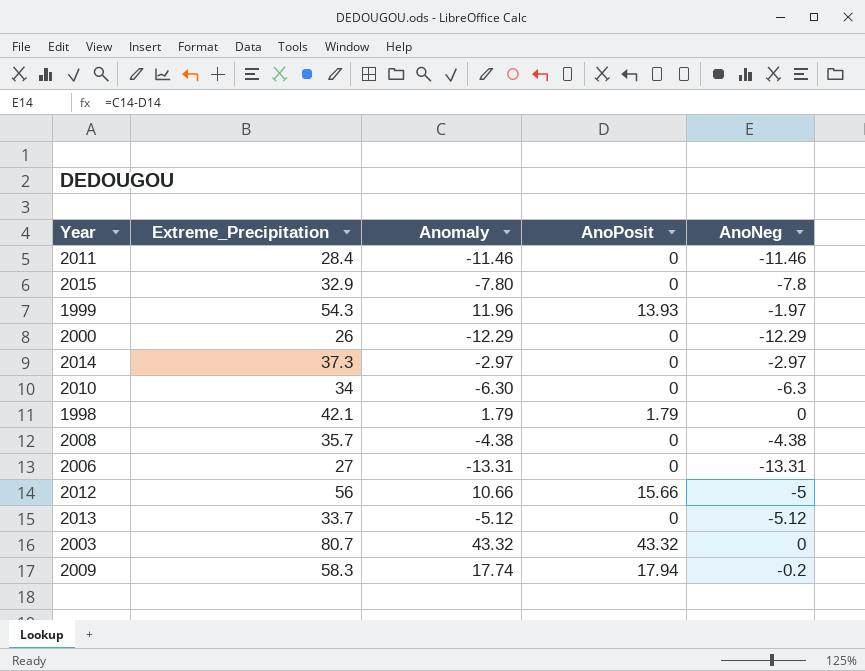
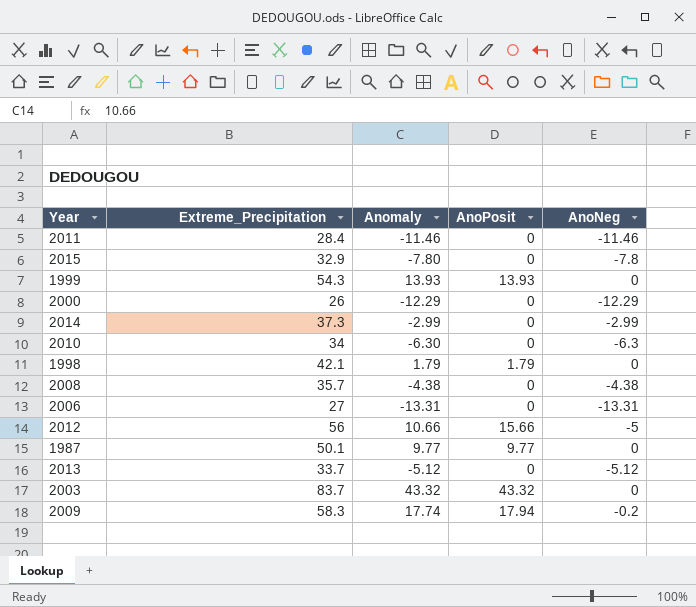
1999 | Anomaly: 11.96 -> 13.93
1999 | AnoNeg: -1.97 -> 0
2014 | Anomaly: -2.97 -> -2.99
2014 | AnoNeg: -2.97 -> -2.99
row 1987: none -> 50.1 | 9.77 | 9.77 | 0
2003 | Extreme_Precipitation: 80.7 -> 83.7

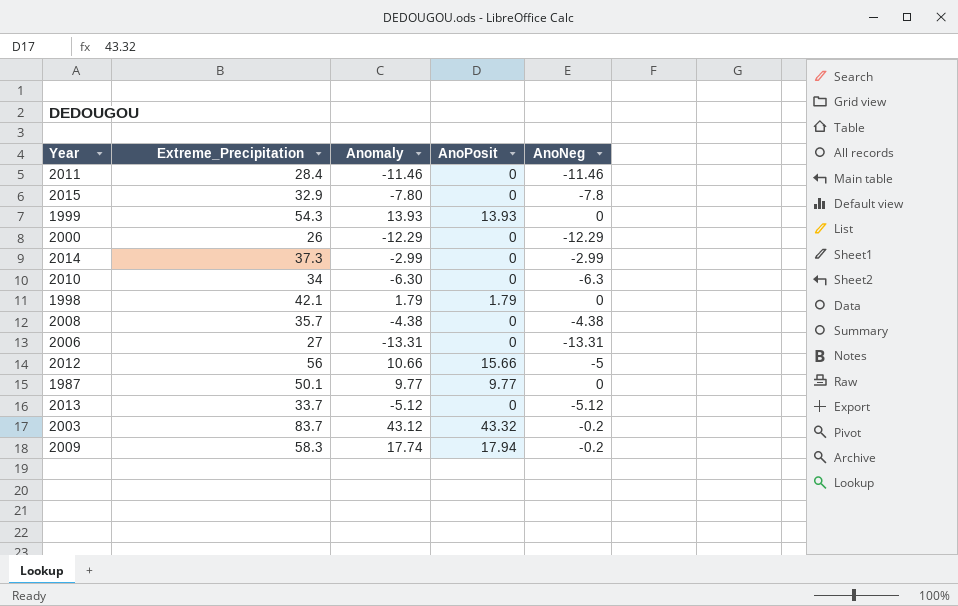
2003 | Anomaly: 43.32 -> 43.12
2003 | AnoNeg: 0 -> -0.2

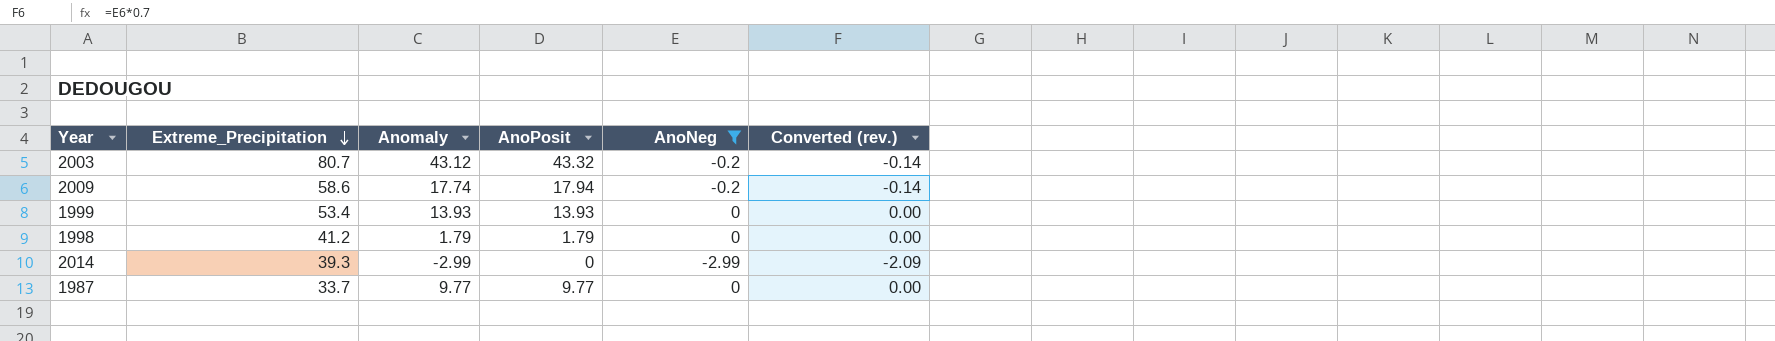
filter: none -> AnoNeg >= -2.99
row order: none -> Extreme_Precipitation descending
column Converted (rev.) | formula: none -> [AnoNeg] * 0.7
2003 | Extreme_Precipitation: 83.7 -> 80.7
2009 | Extreme_Precipitation: 58.3 -> 58.6
1999 | Extreme_Precipitation: 54.3 -> 53.4
1998 | Extreme_Precipitation: 42.1 -> 41.2
2014 | Extreme_Precipitation: 37.3 -> 39.3
1987 | Extreme_Precipitation: 50.1 -> 33.7

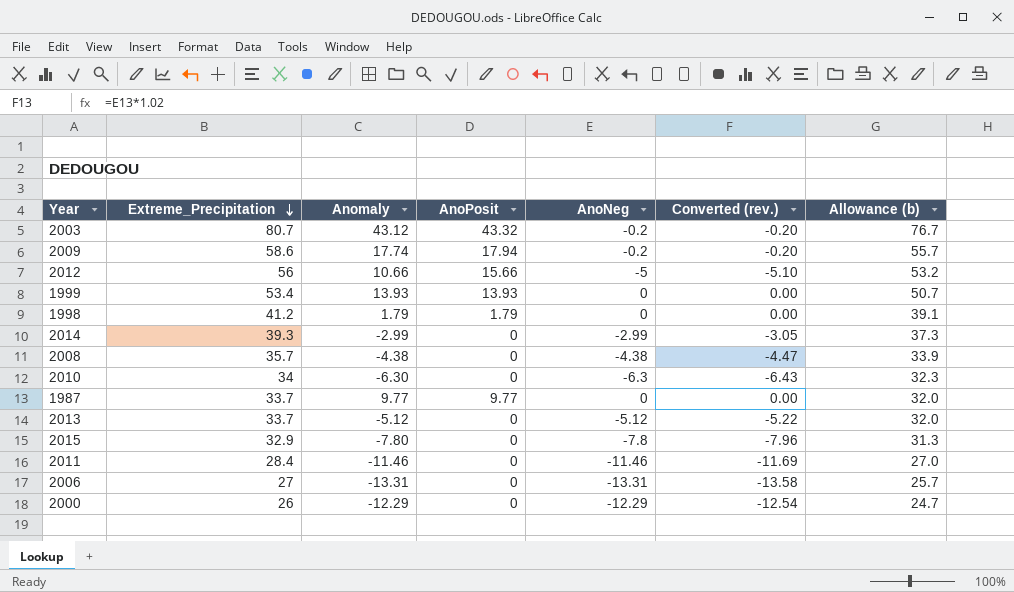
filter: AnoNeg >= -2.99 -> none
column Converted (rev.) | formula: [AnoNeg] * 0.7 -> [AnoNeg] * 1.02
column Allowance (b) | formula: none -> [Extreme_Precipitation] * 0.95

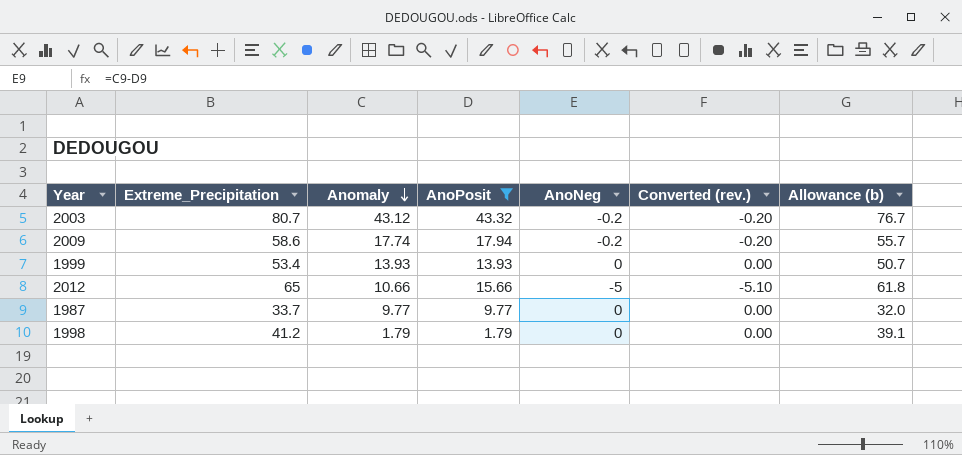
filter: none -> AnoPosit != 0
row order: Extreme_Precipitation descending -> Anomaly descending
2012 | Extreme_Precipitation: 56 -> 65
2012 | Allowance (b): 53.2 -> 61.8

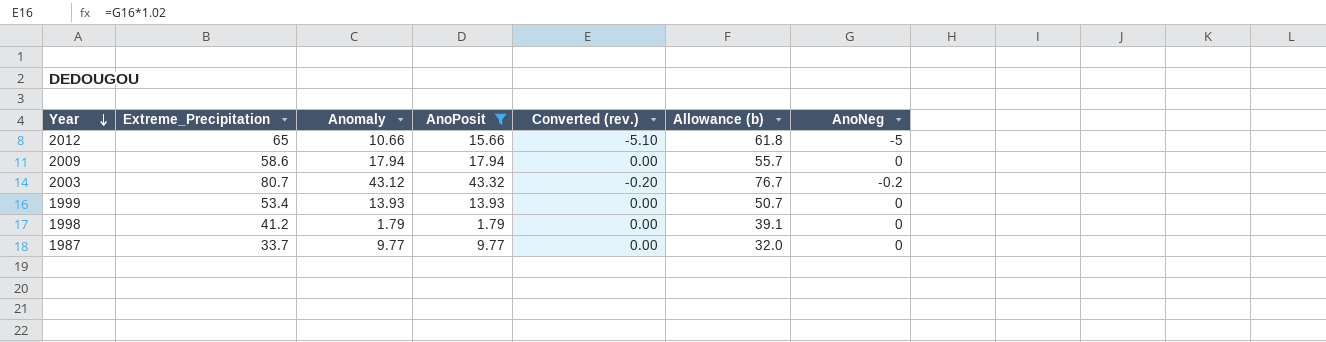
row order: Anomaly descending -> Year descending
column AnoNeg | position: 5 -> 7
2009 | Anomaly: 17.74 -> 17.94
2009 | Converted (rev.): -0.20 -> 0.00
2009 | AnoNeg: -0.2 -> 0

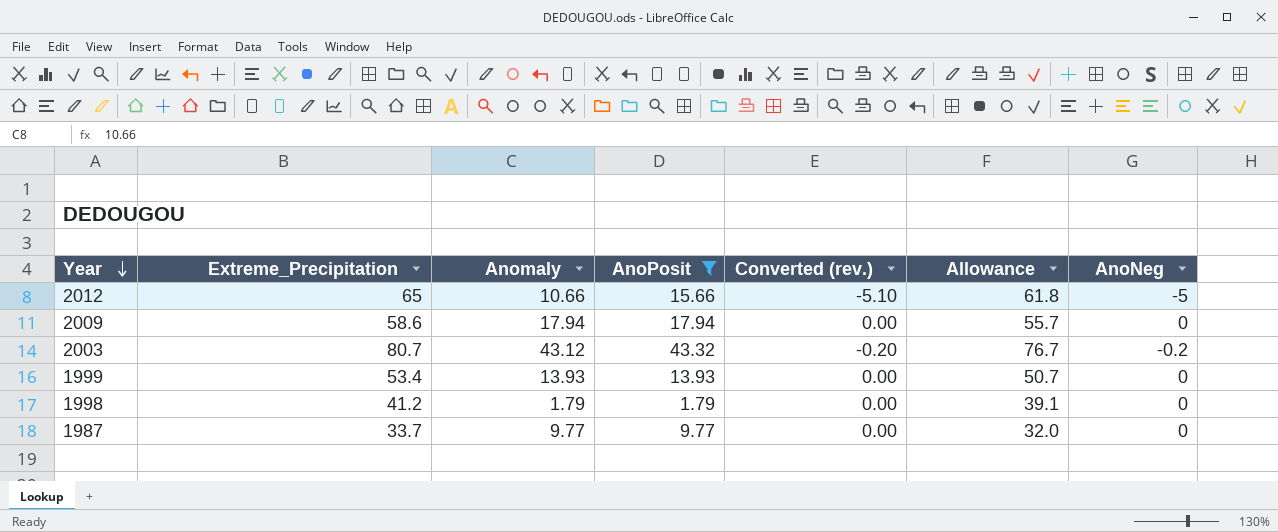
column name: Allowance (b) -> Allowance

